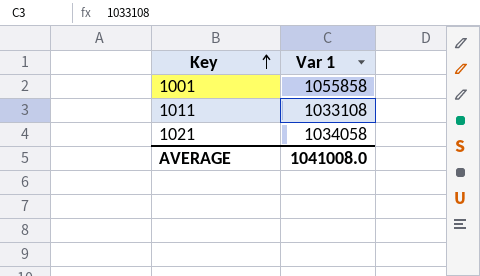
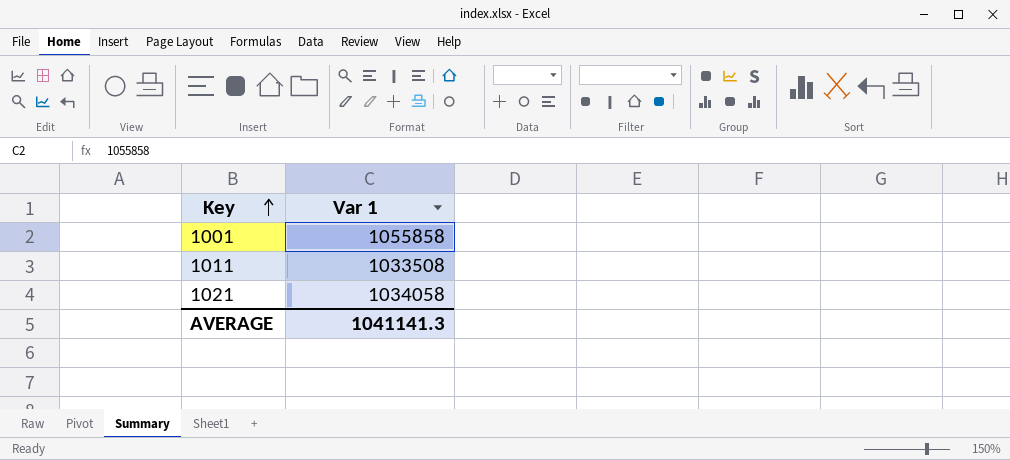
1011 | Var 1: 1033108 -> 1033508
AVERAGE | Var 1: 1041008.0 -> 1041141.3

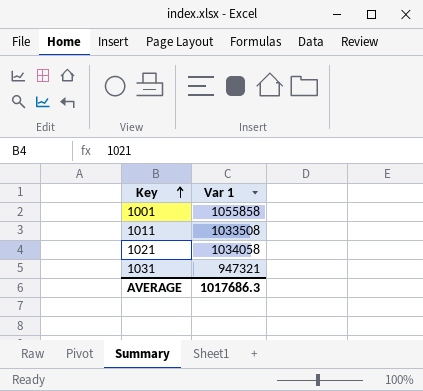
row 1031: none -> 947321
AVERAGE | Var 1: 1041141.3 -> 1017686.3

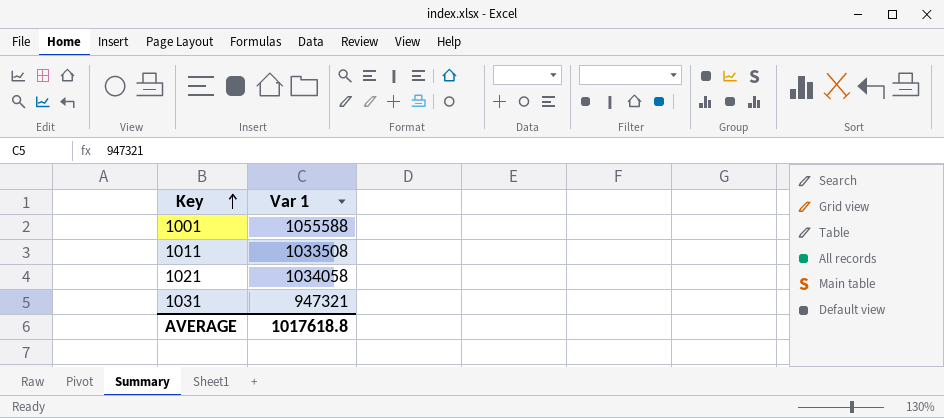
1001 | Var 1: 1055858 -> 1055588
AVERAGE | Var 1: 1017686.3 -> 1017618.8

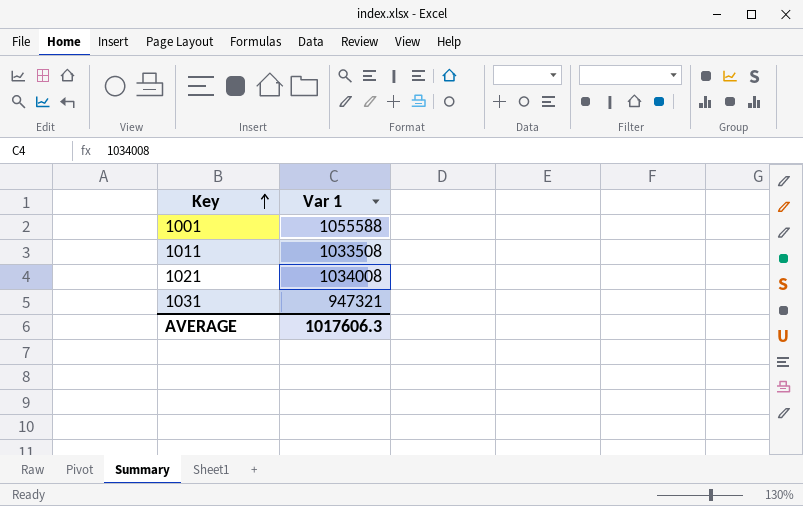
1021 | Var 1: 1034058 -> 1034008
AVERAGE | Var 1: 1017618.8 -> 1017606.3

